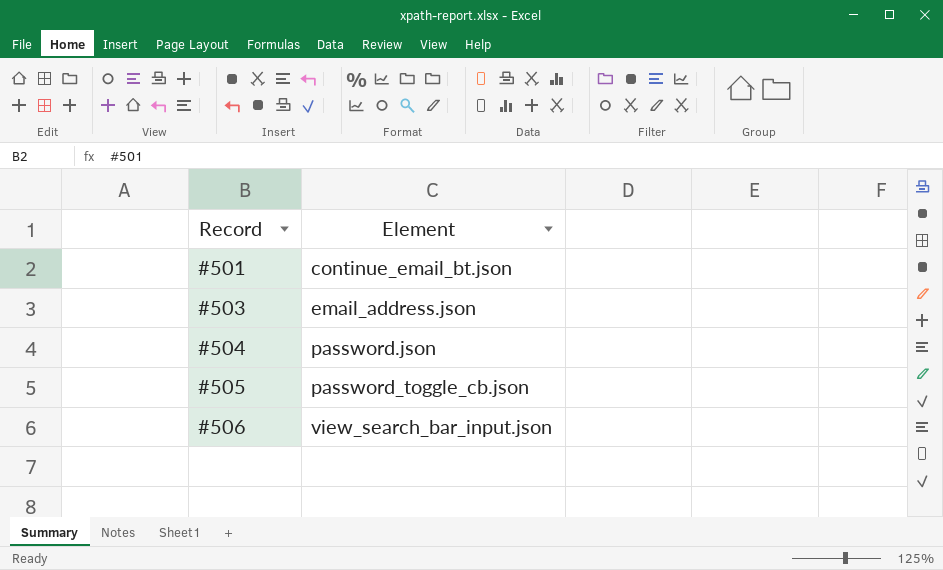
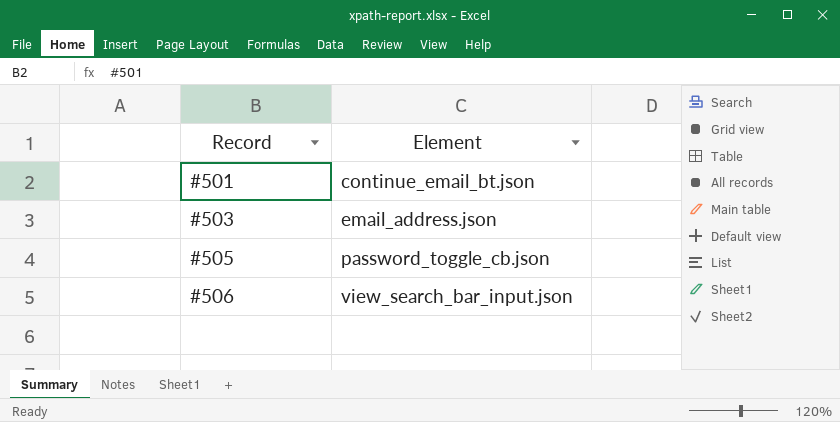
row #504: password.json -> none

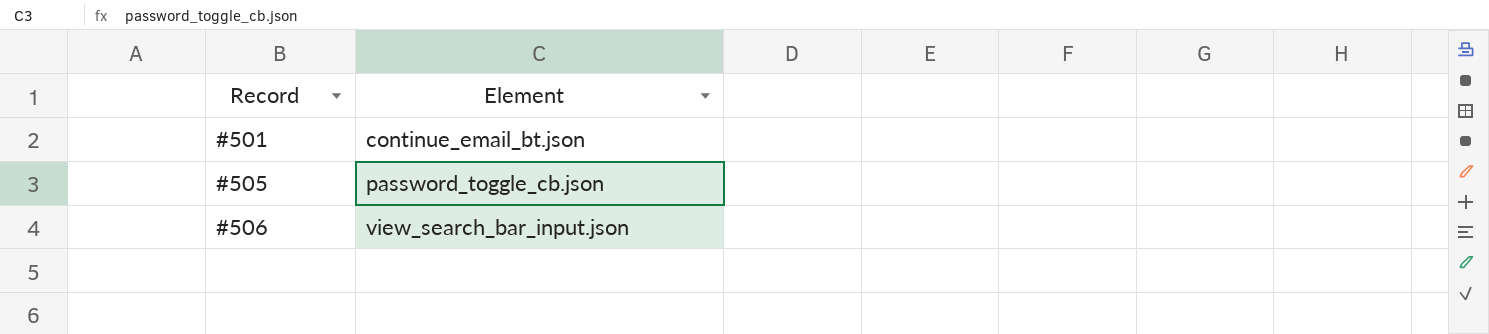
row #503: email_address.json -> none

